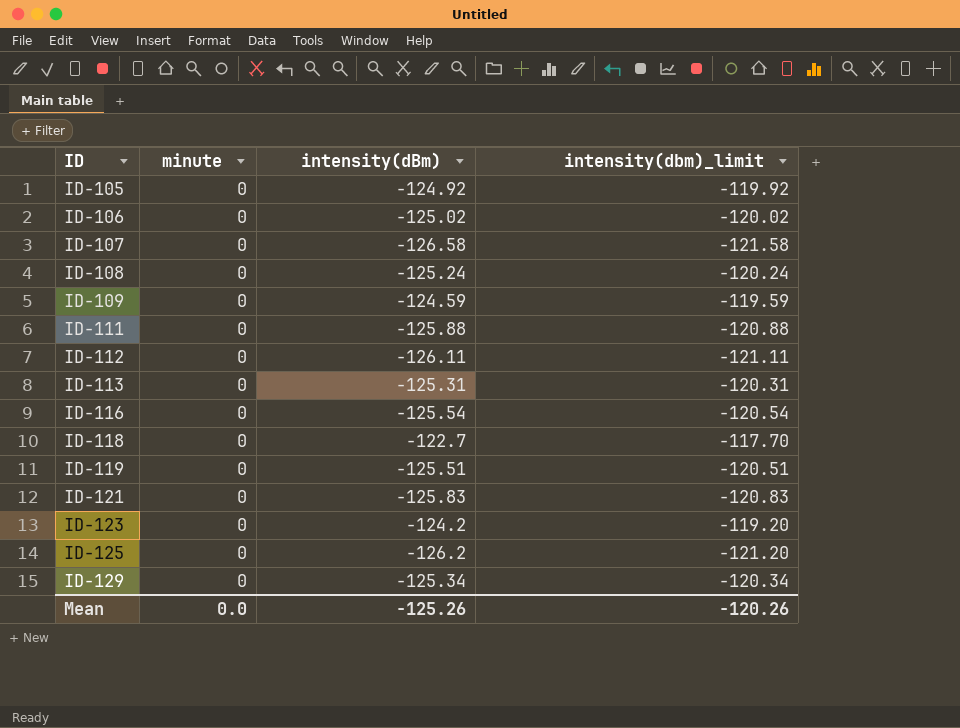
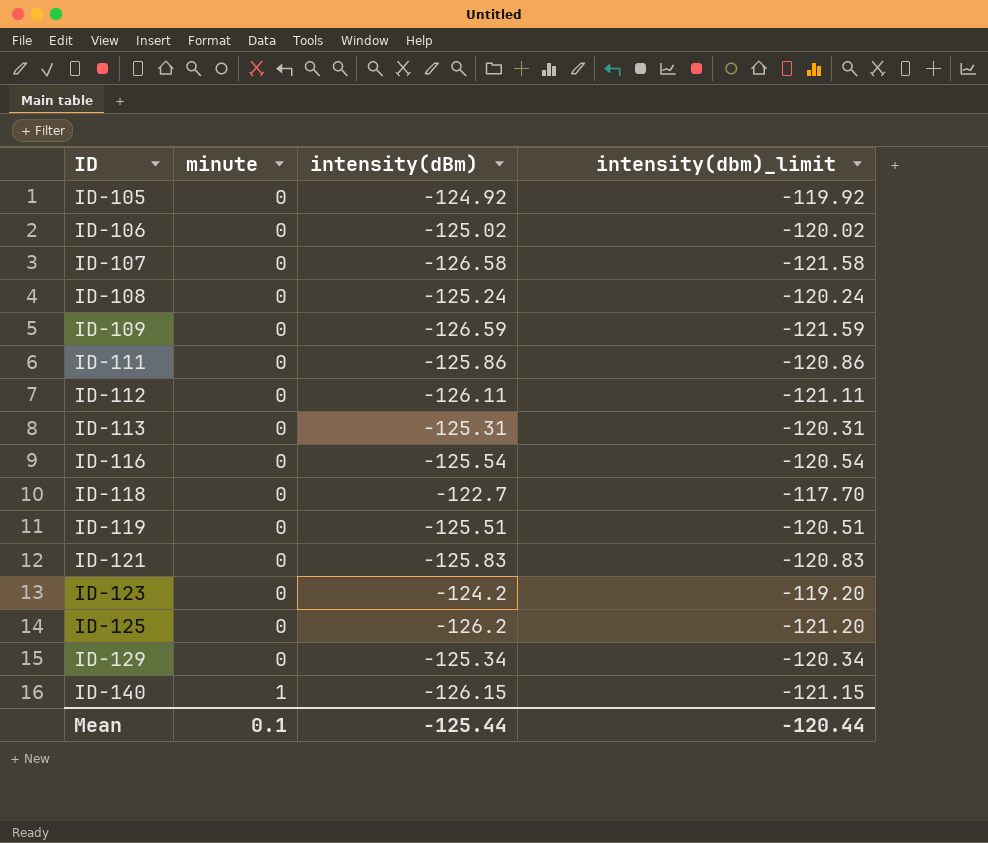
ID-109 | intensity(dBm): -124.59 -> -126.59
ID-109 | intensity(dbm)_limit: -119.59 -> -121.59
ID-111 | intensity(dBm): -125.88 -> -125.86
ID-111 | intensity(dbm)_limit: -120.88 -> -120.86
row ID-140: none -> 1 | -126.15 | -121.15
Mean | minute: 0.0 -> 0.1
Mean | intensity(dBm): -125.26 -> -125.44
Mean | intensity(dbm)_limit: -120.26 -> -120.44

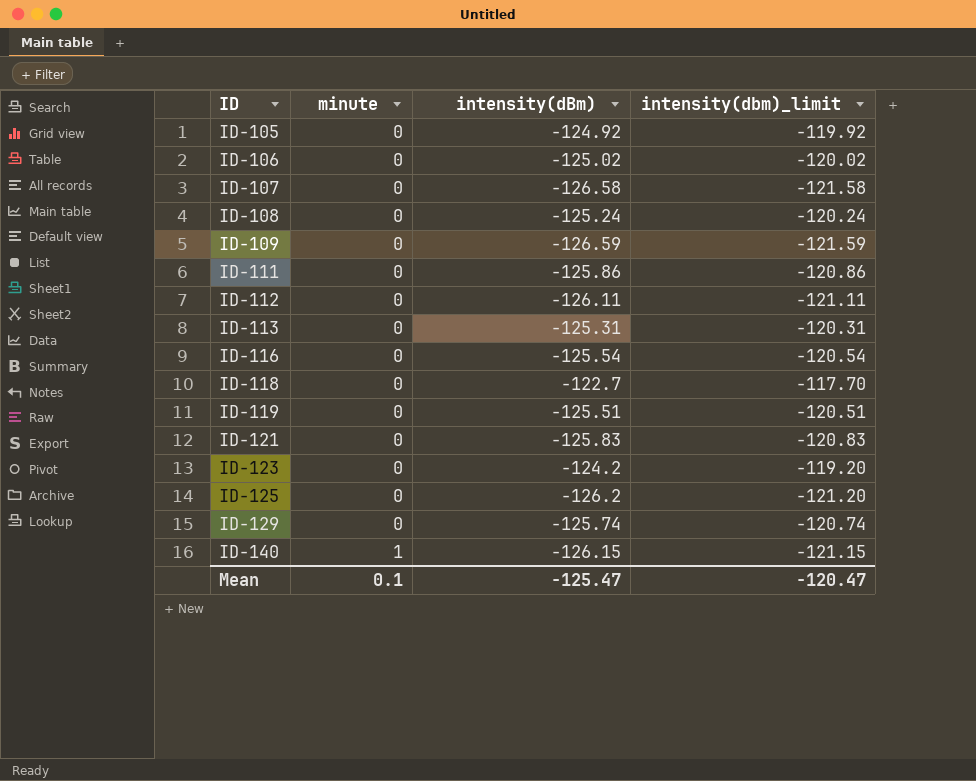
ID-129 | intensity(dBm): -125.34 -> -125.74
ID-129 | intensity(dbm)_limit: -120.34 -> -120.74
Mean | intensity(dBm): -125.44 -> -125.47
Mean | intensity(dbm)_limit: -120.44 -> -120.47

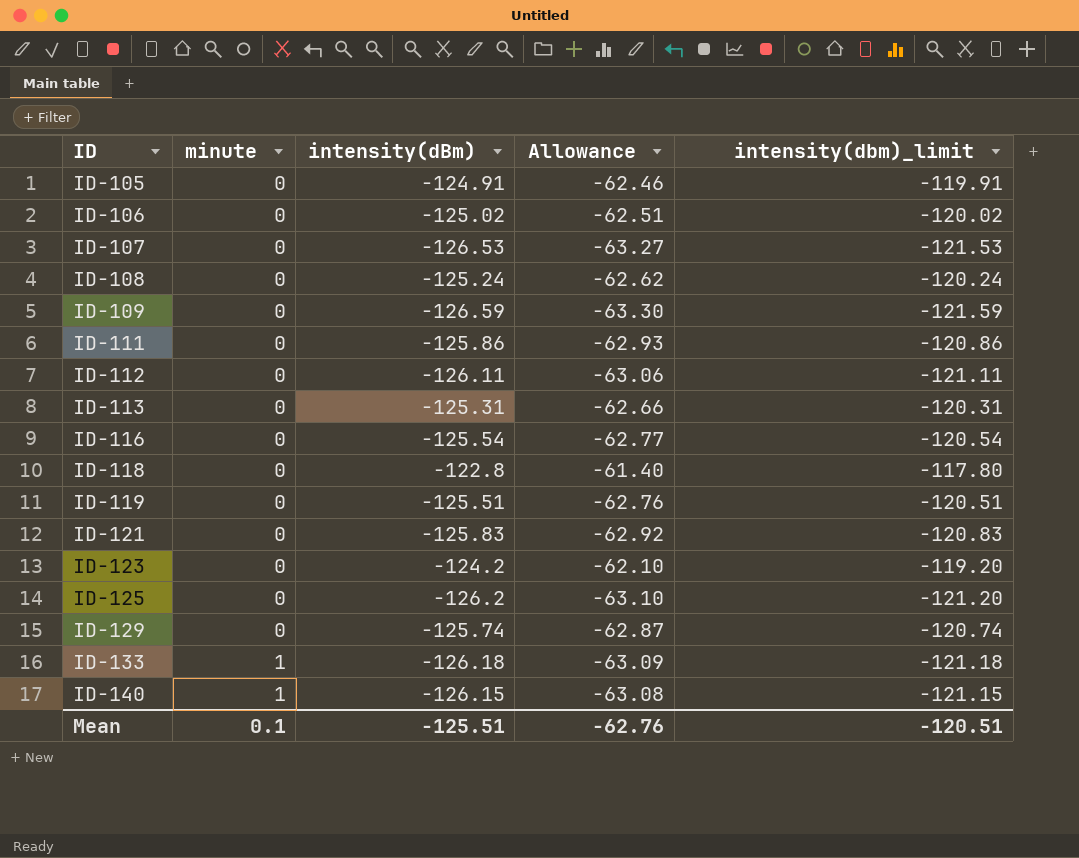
column Allowance | formula: none -> [intensity(dBm)] * 0.5
ID-105 | intensity(dBm): -124.92 -> -124.91
ID-105 | intensity(dbm)_limit: -119.92 -> -119.91
ID-107 | intensity(dBm): -126.58 -> -126.53
ID-107 | intensity(dbm)_limit: -121.58 -> -121.53
ID-118 | intensity(dBm): -122.7 -> -122.8
ID-118 | intensity(dbm)_limit: -117.70 -> -117.80
row ID-133: none -> 1 | -126.18 | -63.09 | -121.18
Mean | intensity(dBm): -125.47 -> -125.51
Mean | intensity(dbm)_limit: -120.47 -> -120.51

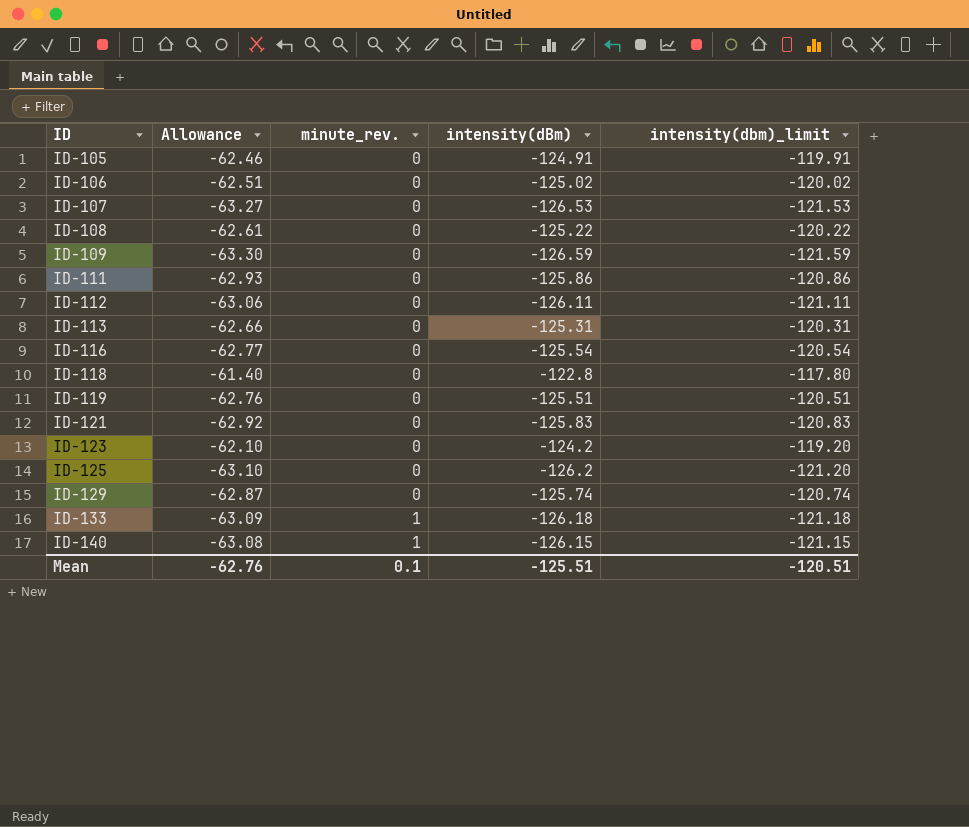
column Allowance | position: 4 -> 2
column name: minute -> minute_rev.
ID-108 | Allowance: -62.62 -> -62.61
ID-108 | intensity(dBm): -125.24 -> -125.22
ID-108 | intensity(dbm)_limit: -120.24 -> -120.22

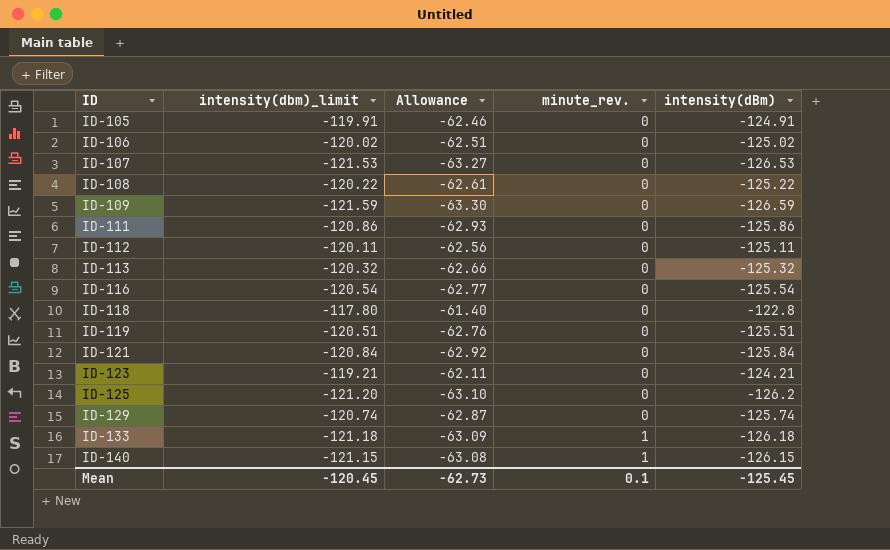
column intensity(dbm)_limit | position: 5 -> 2
ID-112 | intensity(dbm)_limit: -121.11 -> -120.11
ID-112 | Allowance: -63.06 -> -62.56
ID-112 | intensity(dBm): -126.11 -> -125.11
ID-113 | intensity(dbm)_limit: -120.31 -> -120.32
ID-113 | intensity(dBm): -125.31 -> -125.32
ID-121 | intensity(dbm)_limit: -120.83 -> -120.84
ID-121 | intensity(dBm): -125.83 -> -125.84
ID-123 | intensity(dbm)_limit: -119.20 -> -119.21
ID-123 | Allowance: -62.10 -> -62.11
ID-123 | intensity(dBm): -124.2 -> -124.21
Mean | intensity(dbm)_limit: -120.51 -> -120.45
Mean | Allowance: -62.76 -> -62.73
Mean | intensity(dBm): -125.51 -> -125.45

